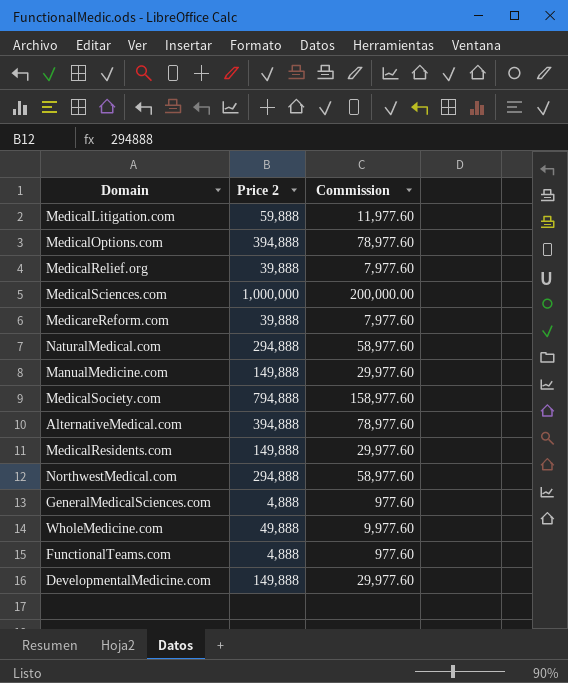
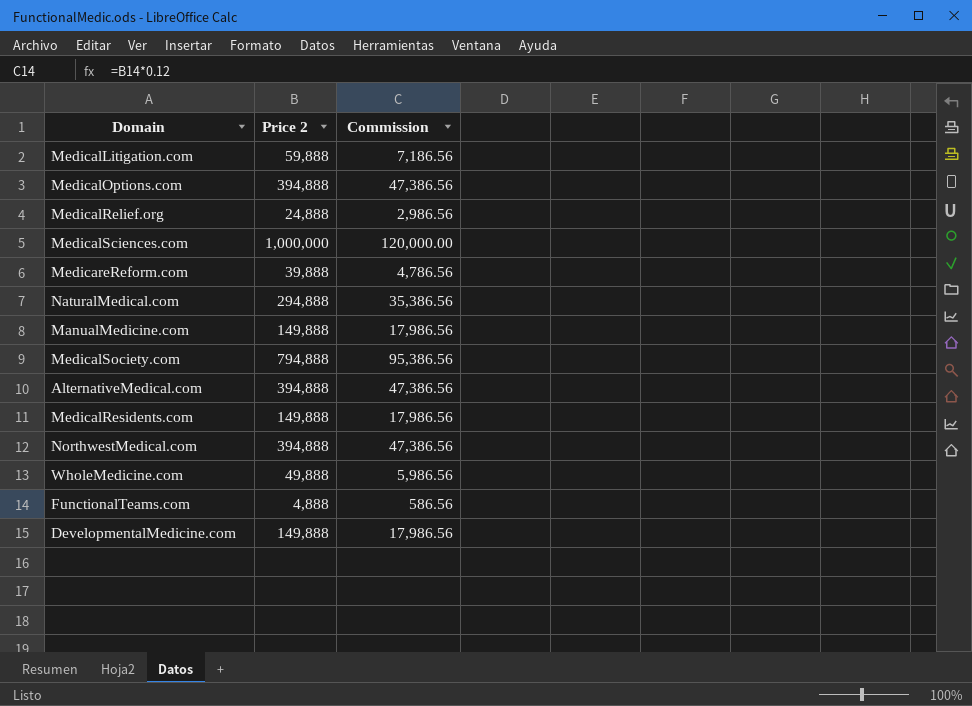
column Commission | formula: [Price 2] * 0.2 -> [Price 2] * 0.12
row GeneralMedicalSciences.com: 4,888 | 977.60 -> none
MedicalRelief.org | Price 2: 39,888 -> 24,888
NorthwestMedical.com | Price 2: 294,888 -> 394,888

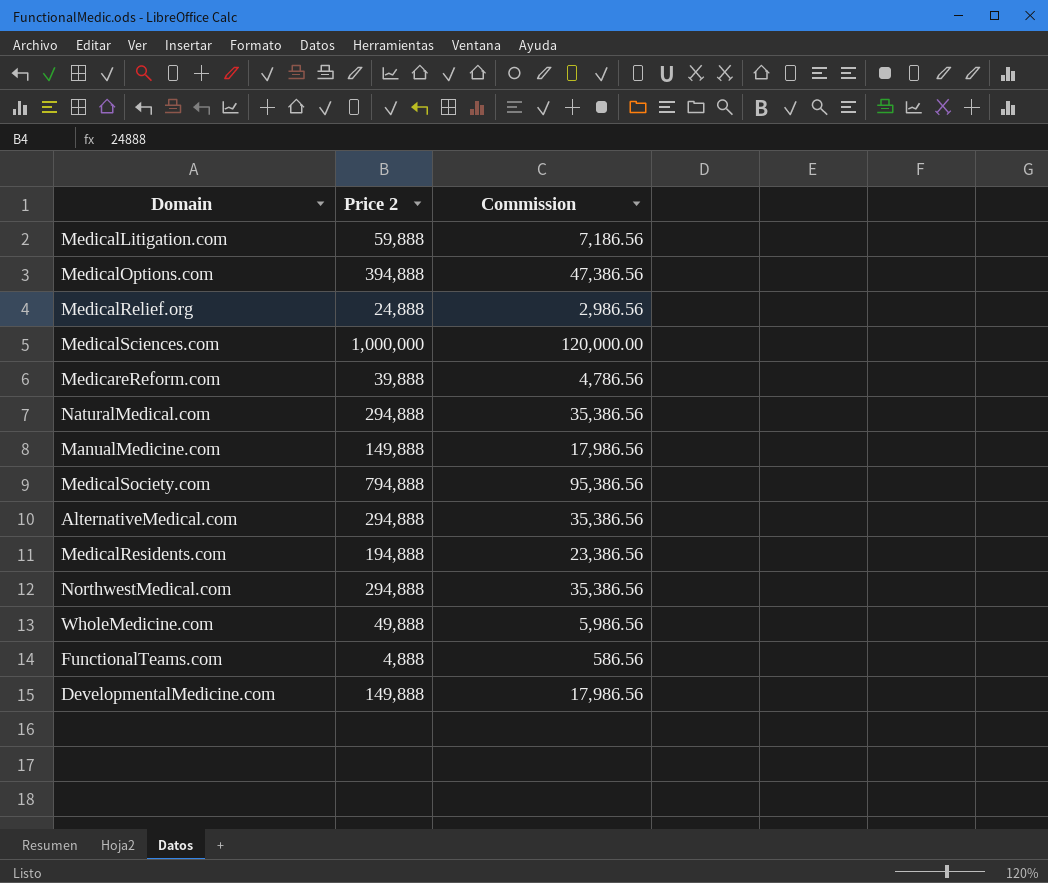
AlternativeMedical.com | Price 2: 394,888 -> 294,888
AlternativeMedical.com | Commission: 47,386.56 -> 35,386.56
MedicalResidents.com | Price 2: 149,888 -> 194,888
MedicalResidents.com | Commission: 17,986.56 -> 23,386.56
NorthwestMedical.com | Price 2: 394,888 -> 294,888
NorthwestMedical.com | Commission: 47,386.56 -> 35,386.56

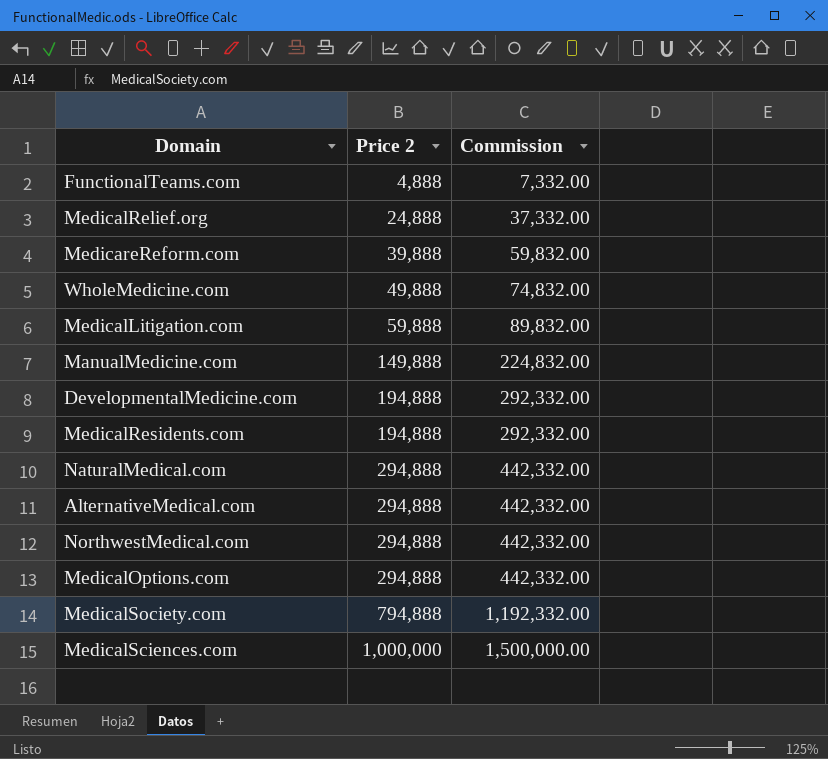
row order: none -> Price 2 ascending
column Commission | formula: [Price 2] * 0.12 -> [Price 2] * 1.5
DevelopmentalMedicine.com | Price 2: 149,888 -> 194,888
MedicalOptions.com | Price 2: 394,888 -> 294,888

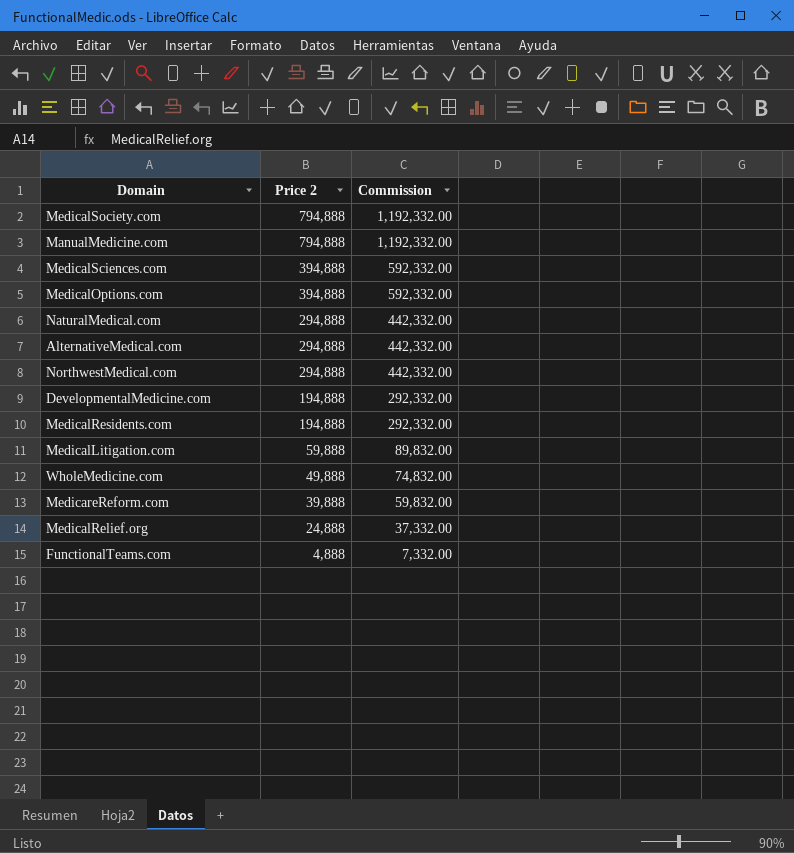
row order: Price 2 ascending -> Price 2 descending
ManualMedicine.com | Price 2: 149,888 -> 794,888
ManualMedicine.com | Commission: 224,832.00 -> 1,192,332.00
MedicalSciences.com | Price 2: 1,000,000 -> 394,888
MedicalSciences.com | Commission: 1,500,000.00 -> 592,332.00
MedicalOptions.com | Price 2: 294,888 -> 394,888
MedicalOptions.com | Commission: 442,332.00 -> 592,332.00

